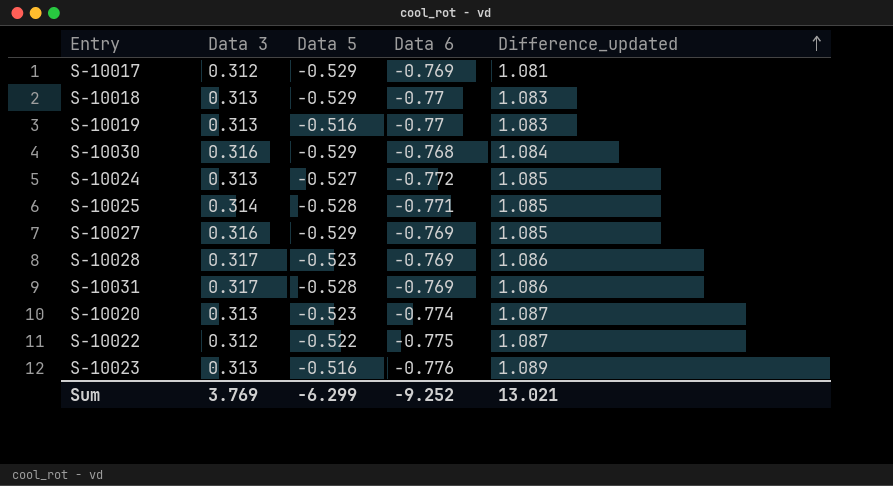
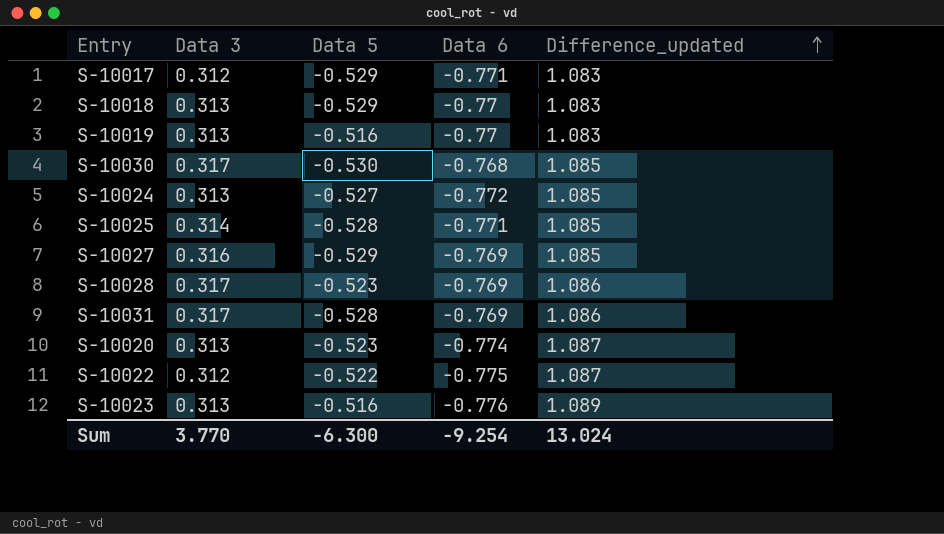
S-10017 | Data 6: -0.769 -> -0.771
S-10017 | Difference_updated: 1.081 -> 1.083
S-10030 | Data 3: 0.316 -> 0.317
S-10030 | Data 5: -0.529 -> -0.530
S-10030 | Difference_updated: 1.084 -> 1.085
Sum | Data 3: 3.769 -> 3.770
Sum | Data 5: -6.299 -> -6.300
Sum | Data 6: -9.252 -> -9.254
Sum | Difference_updated: 13.021 -> 13.024

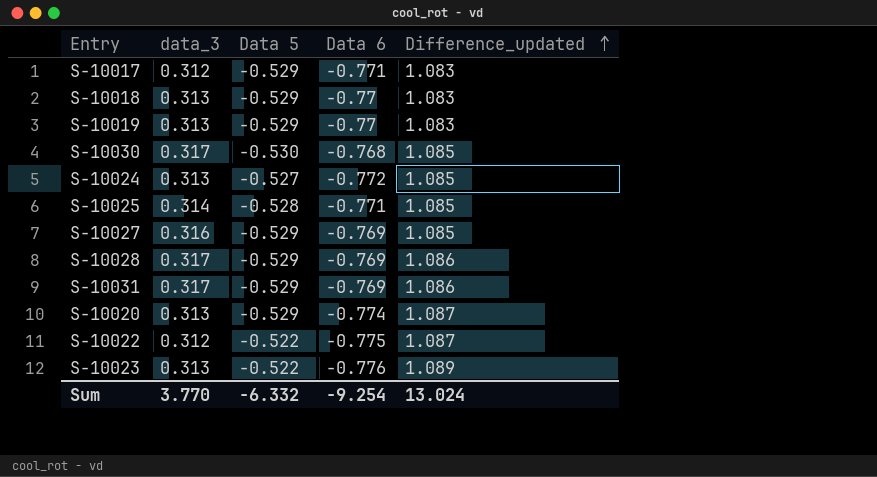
column name: Data 3 -> data_3
S-10019 | Data 5: -0.516 -> -0.529
S-10028 | Data 5: -0.523 -> -0.529
S-10031 | Data 5: -0.528 -> -0.529
S-10020 | Data 5: -0.523 -> -0.529
S-10023 | Data 5: -0.516 -> -0.522
Sum | Data 5: -6.300 -> -6.332

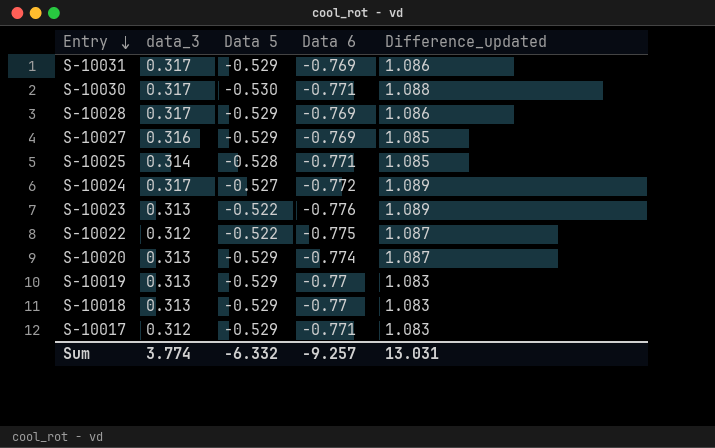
row order: Difference_updated ascending -> Entry descending
S-10030 | Data 6: -0.768 -> -0.771
S-10030 | Difference_updated: 1.085 -> 1.088
S-10024 | data_3: 0.313 -> 0.317
S-10024 | Difference_updated: 1.085 -> 1.089
Sum | data_3: 3.770 -> 3.774
Sum | Data 6: -9.254 -> -9.257
Sum | Difference_updated: 13.024 -> 13.031

